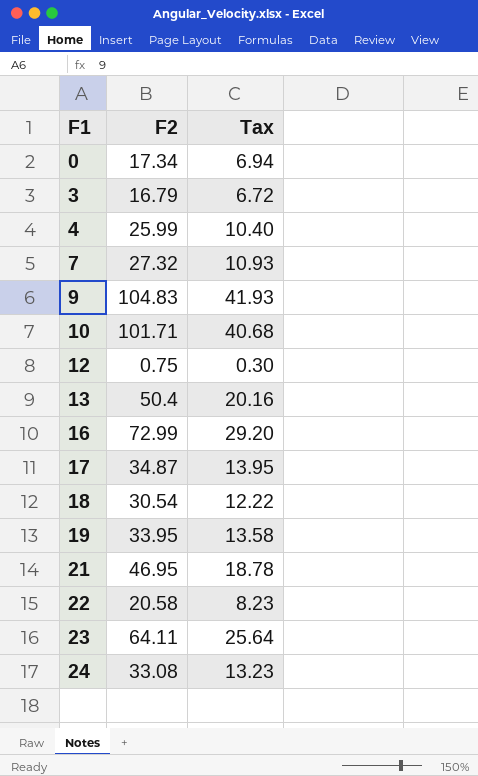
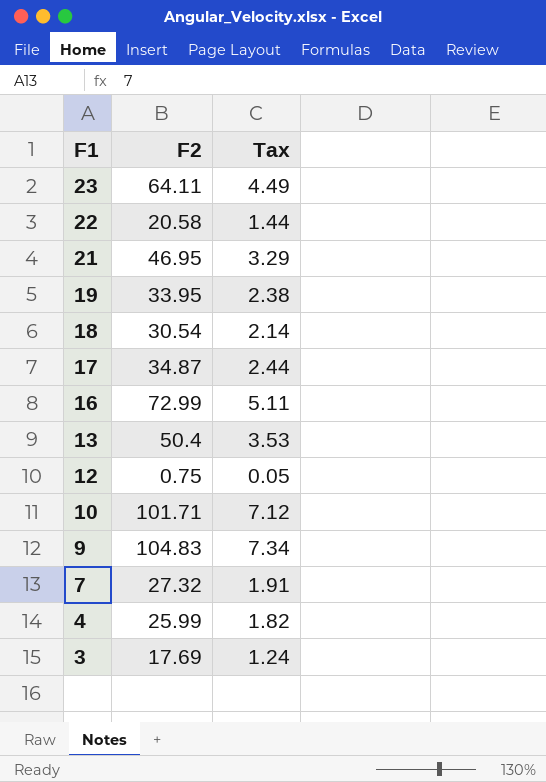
row order: F1 ascending -> F1 descending
column Tax | formula: [F2] * 0.4 -> [F2] * 0.07
row 0: 17.34 | 6.94 -> none
row 24: 33.08 | 13.23 -> none
3 | F2: 16.79 -> 17.69

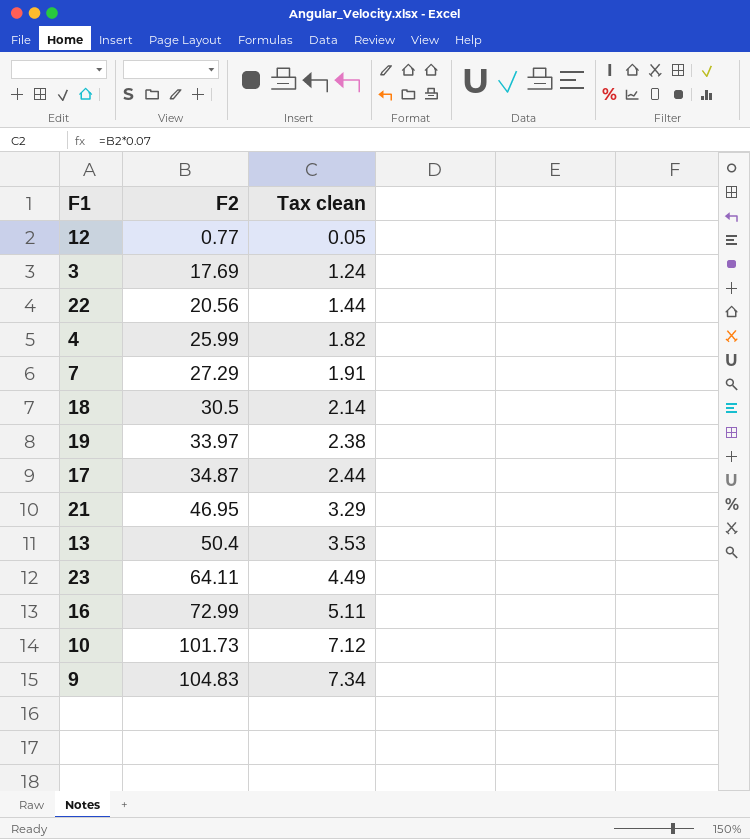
row order: F1 descending -> F2 ascending
column name: Tax -> Tax clean
12 | F2: 0.75 -> 0.77
22 | F2: 20.58 -> 20.56
7 | F2: 27.32 -> 27.29
18 | F2: 30.54 -> 30.5
19 | F2: 33.95 -> 33.97
10 | F2: 101.71 -> 101.73

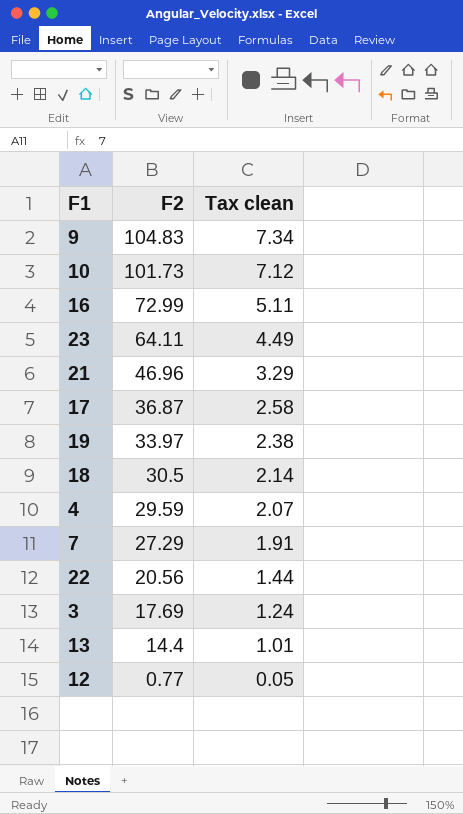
row order: F2 ascending -> F2 descending
21 | F2: 46.95 -> 46.96
17 | F2: 34.87 -> 36.87
17 | Tax clean: 2.44 -> 2.58
4 | F2: 25.99 -> 29.59
4 | Tax clean: 1.82 -> 2.07
13 | F2: 50.4 -> 14.4
13 | Tax clean: 3.53 -> 1.01

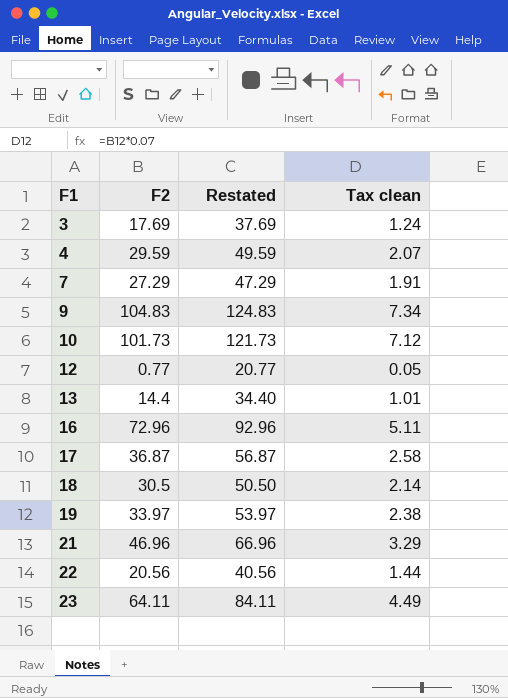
row order: F2 descending -> F1 ascending
column Restated | formula: none -> [F2] + 20
16 | F2: 72.99 -> 72.96

